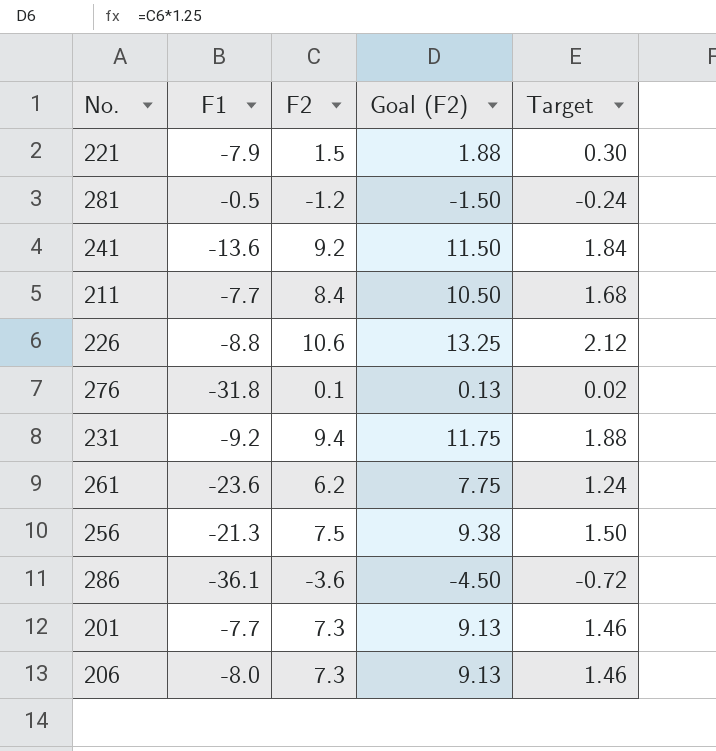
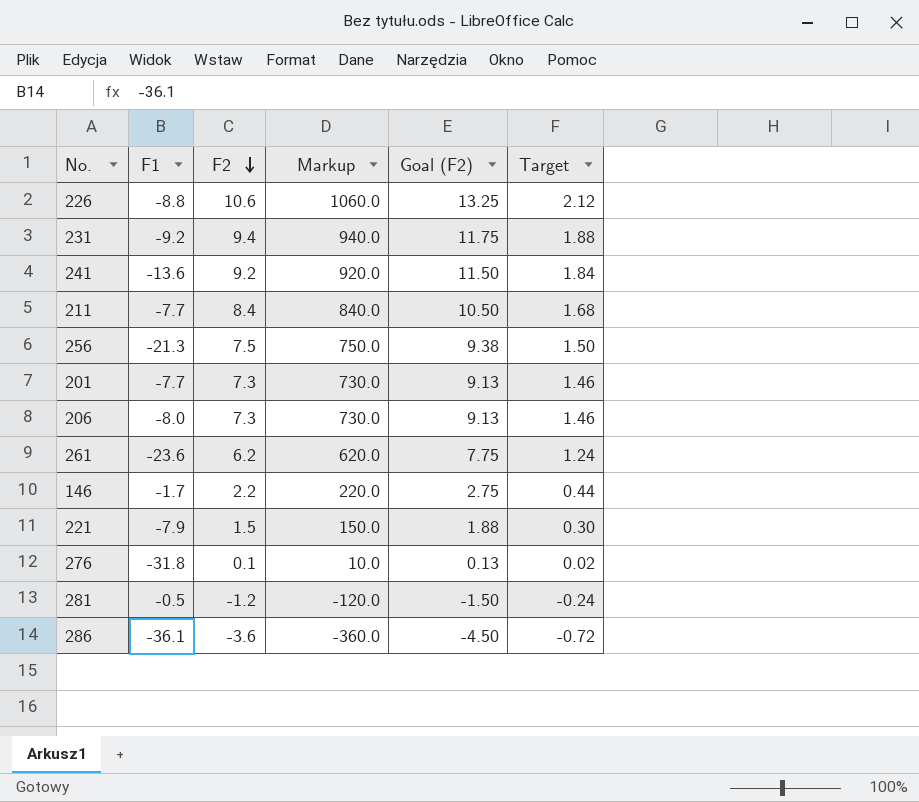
row order: none -> F2 descending
column Markup | formula: none -> [F2] * 100
row 146: none -> -1.7 | 2.2 | 220.0 | 2.75 | 0.44

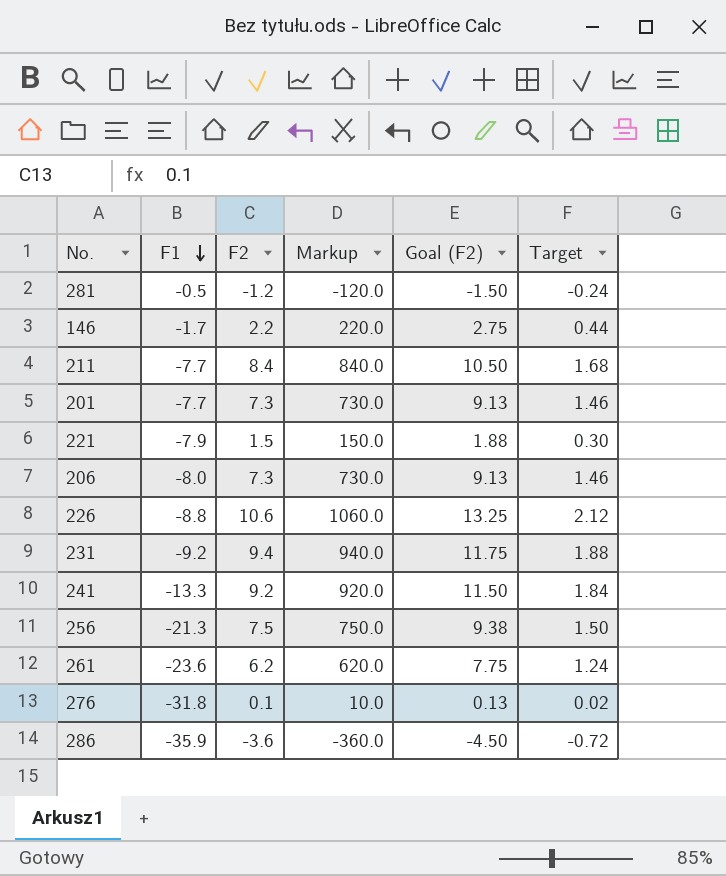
row order: F2 descending -> F1 descending
241 | F1: -13.6 -> -13.3
286 | F1: -36.1 -> -35.9

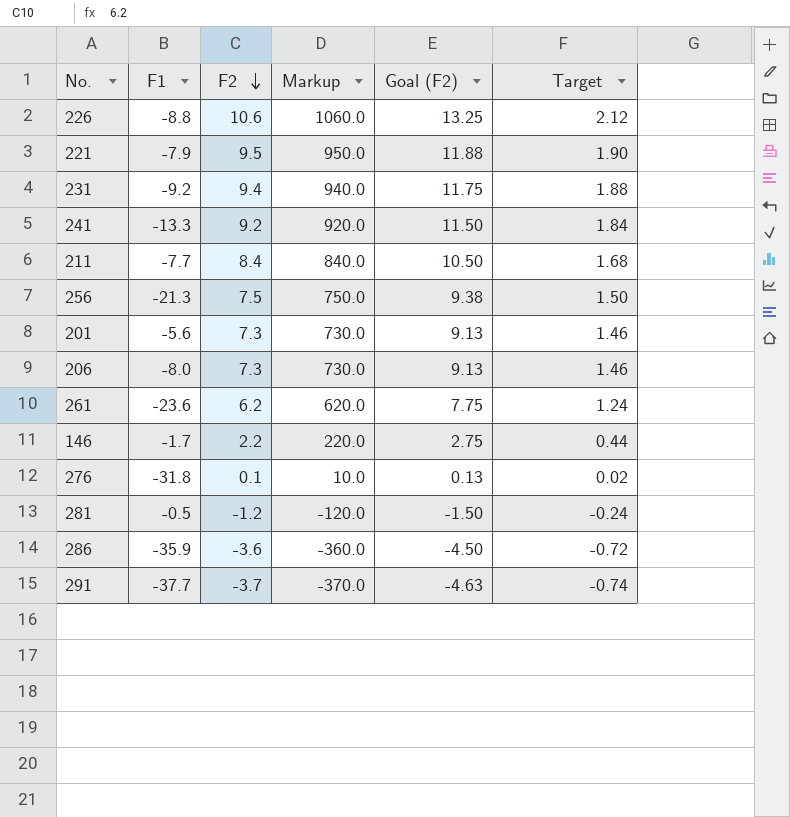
row order: F1 descending -> F2 descending
221 | F2: 1.5 -> 9.5
221 | Markup: 150.0 -> 950.0
221 | Goal (F2): 1.88 -> 11.88
221 | Target: 0.30 -> 1.90
201 | F1: -7.7 -> -5.6
row 291: none -> -37.7 | -3.7 | -370.0 | -4.63 | -0.74

